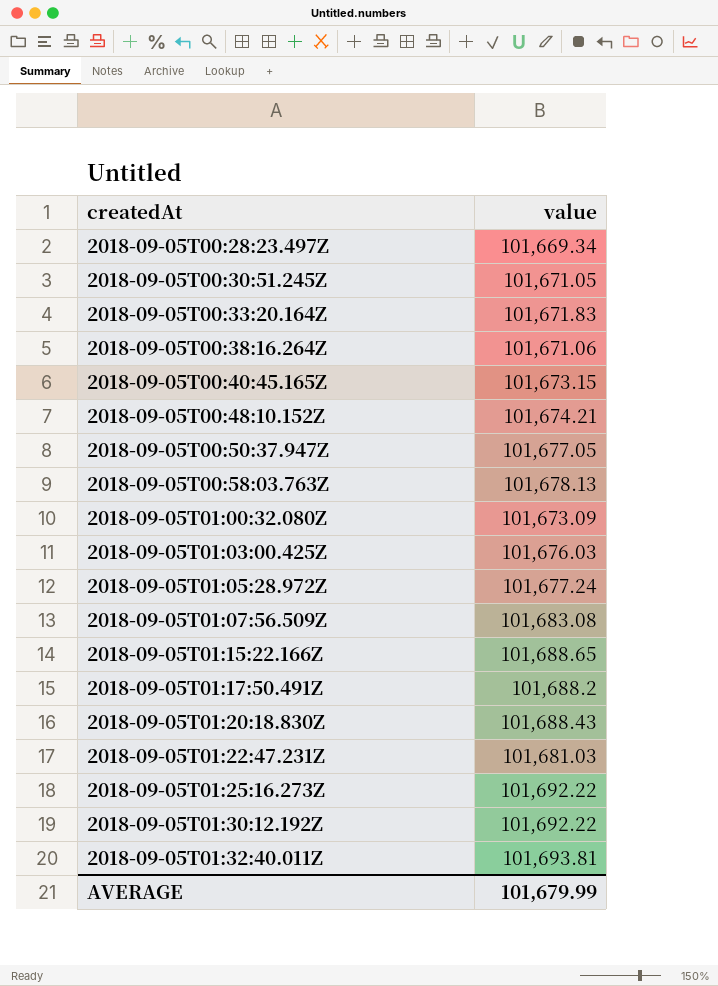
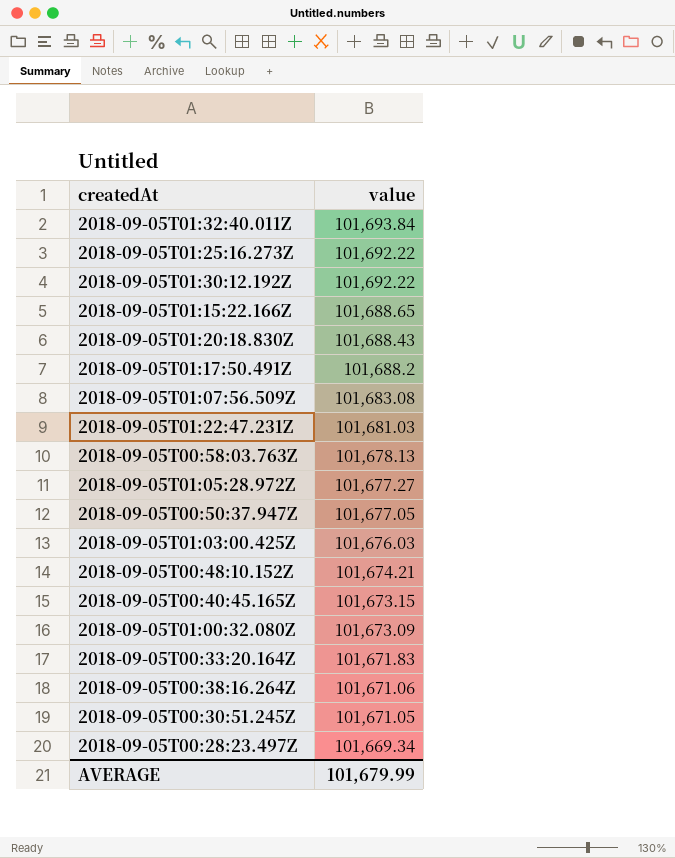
row order: createdAt ascending -> value descending
2018-09-05T01:32:40.011Z | value: 101,693.81 -> 101,693.84
2018-09-05T01:05:28.972Z | value: 101,677.24 -> 101,677.27

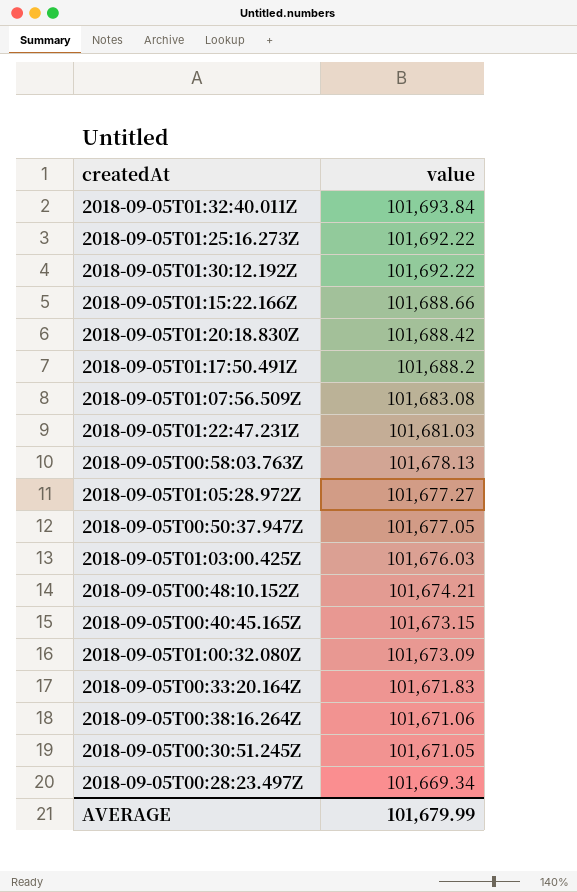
2018-09-05T01:15:22.166Z | value: 101,688.65 -> 101,688.66
2018-09-05T01:20:18.830Z | value: 101,688.43 -> 101,688.42

